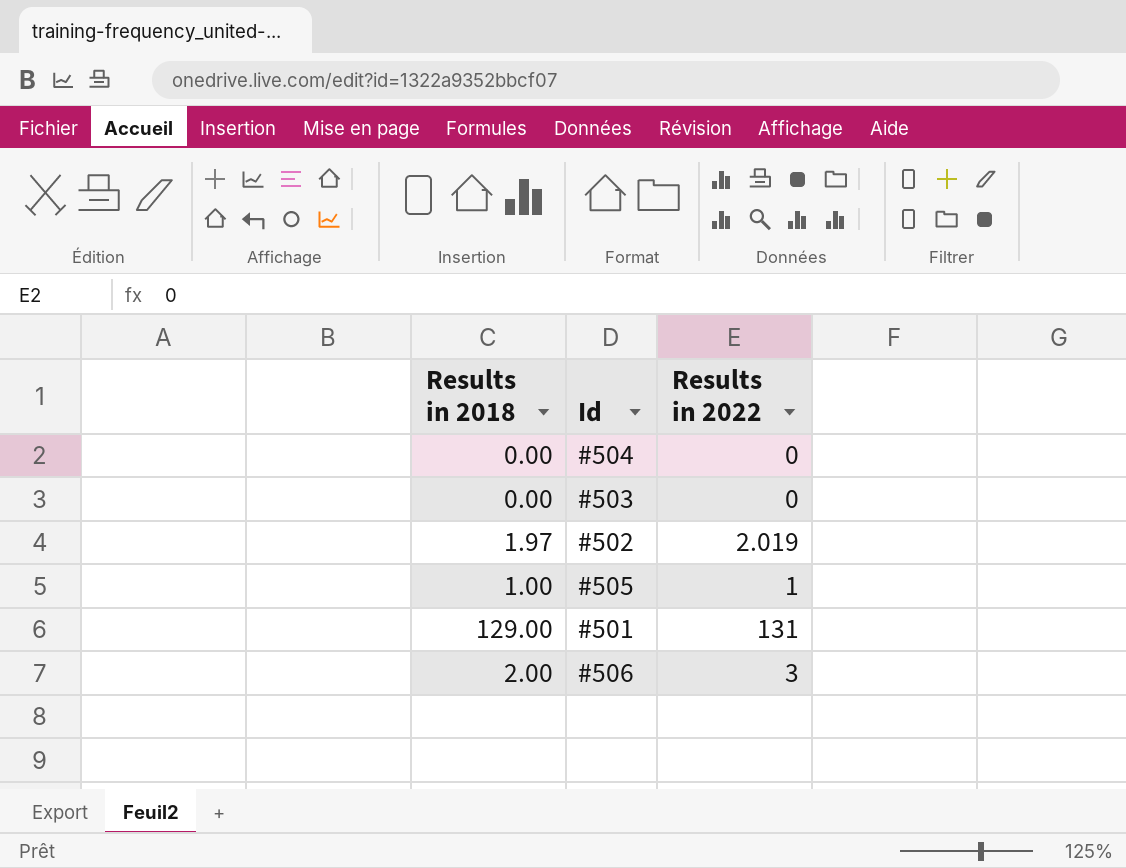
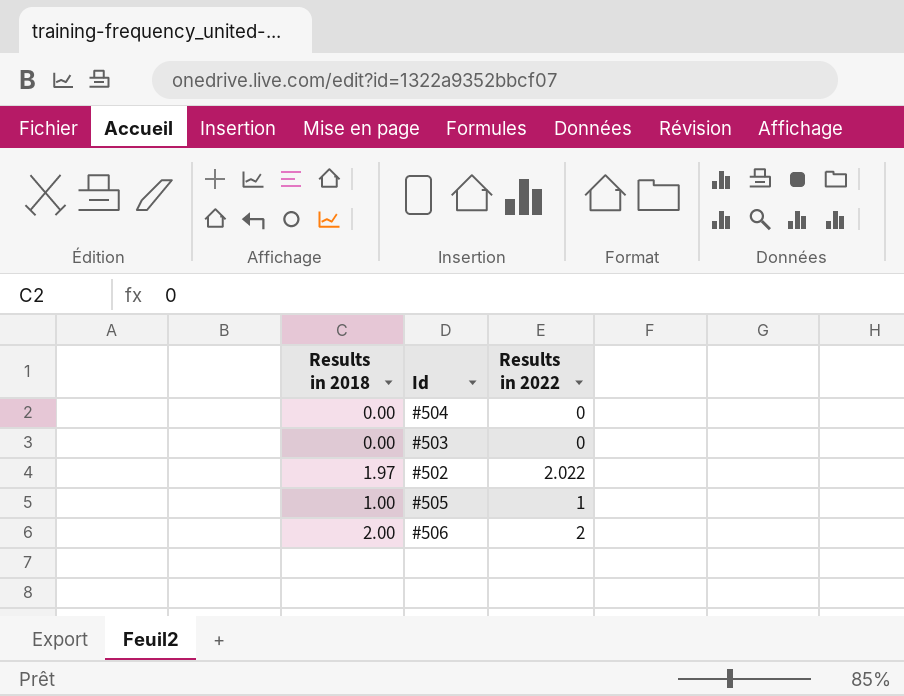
row #501: 129.00 | 131 -> none
#502 | Results in 2022: 2.019 -> 2.022
#506 | Results in 2022: 3 -> 2

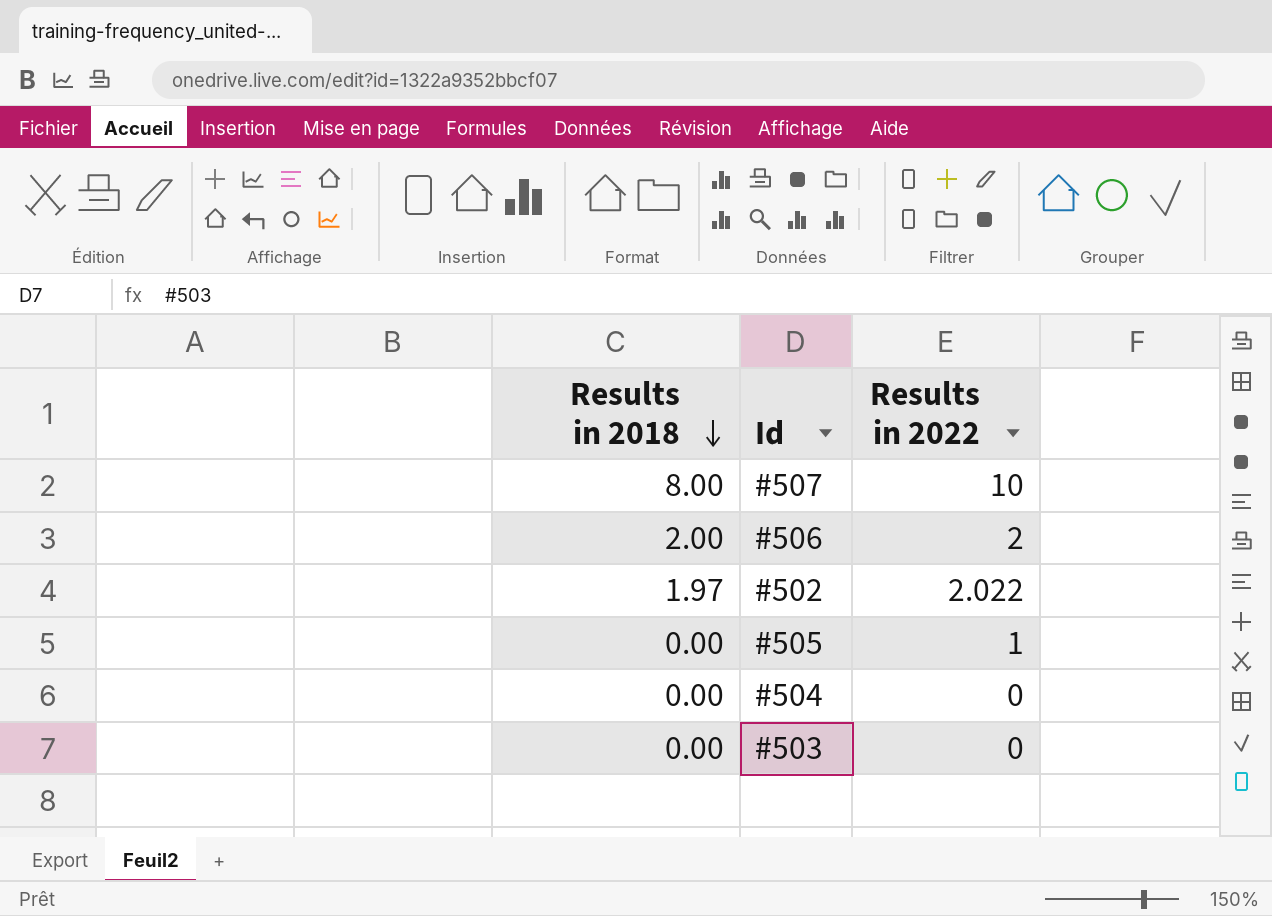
row order: none -> Results in 2018 descending
row #507: none -> 8.00 | 10
#505 | Results in 2018: 1.00 -> 0.00

